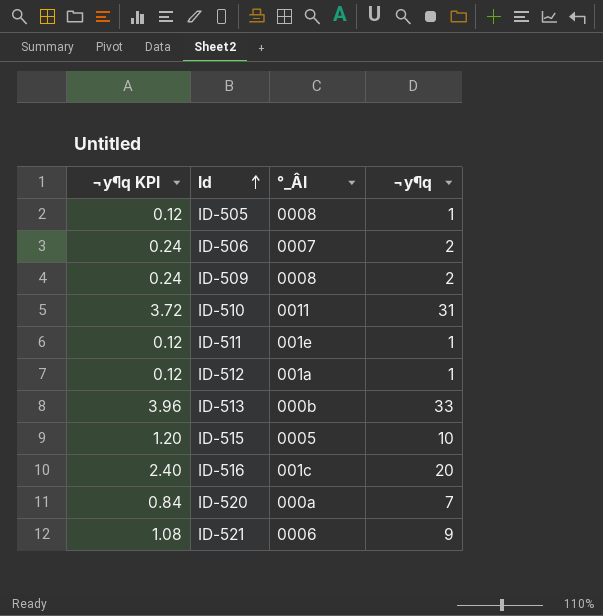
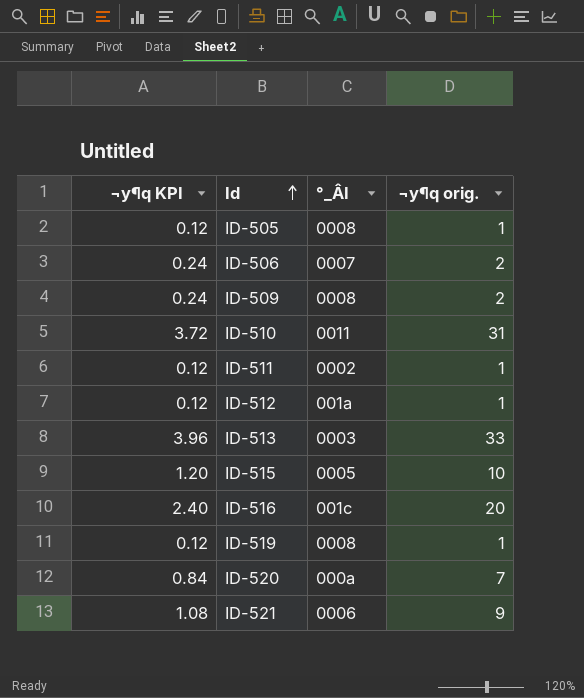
column name: ¬y¶q -> ¬y¶q orig.
ID-511 | °_ÂI: 001e -> 0002
ID-513 | °_ÂI: 000b -> 0003
row ID-519: none -> 0.12 | 0008 | 1

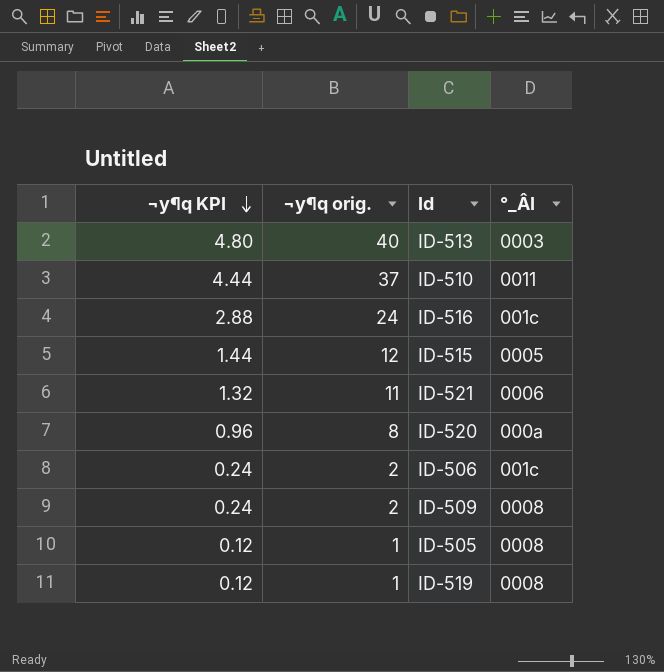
row order: Id ascending -> ¬y¶q KPI descending
column ¬y¶q orig. | position: 4 -> 2
row ID-511: 0.12 | 0002 | 1 -> none
row ID-512: 0.12 | 001a | 1 -> none
ID-513 | ¬y¶q KPI: 3.96 -> 4.80
ID-513 | ¬y¶q orig.: 33 -> 40
ID-510 | ¬y¶q KPI: 3.72 -> 4.44
ID-510 | ¬y¶q orig.: 31 -> 37
ID-516 | ¬y¶q KPI: 2.40 -> 2.88
ID-516 | ¬y¶q orig.: 20 -> 24
ID-515 | ¬y¶q KPI: 1.20 -> 1.44
ID-515 | ¬y¶q orig.: 10 -> 12
ID-521 | ¬y¶q KPI: 1.08 -> 1.32
ID-521 | ¬y¶q orig.: 9 -> 11
ID-520 | ¬y¶q KPI: 0.84 -> 0.96
ID-520 | ¬y¶q orig.: 7 -> 8
ID-506 | °_ÂI: 0007 -> 001c

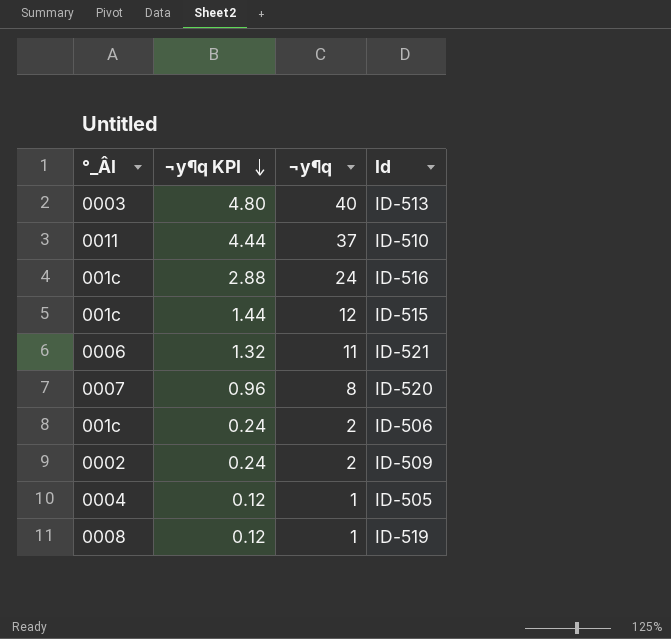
column °_ÂI | position: 4 -> 1
column name: ¬y¶q orig. -> ¬y¶q
ID-515 | °_ÂI: 0005 -> 001c
ID-520 | °_ÂI: 000a -> 0007
ID-509 | °_ÂI: 0008 -> 0002
ID-505 | °_ÂI: 0008 -> 0004

